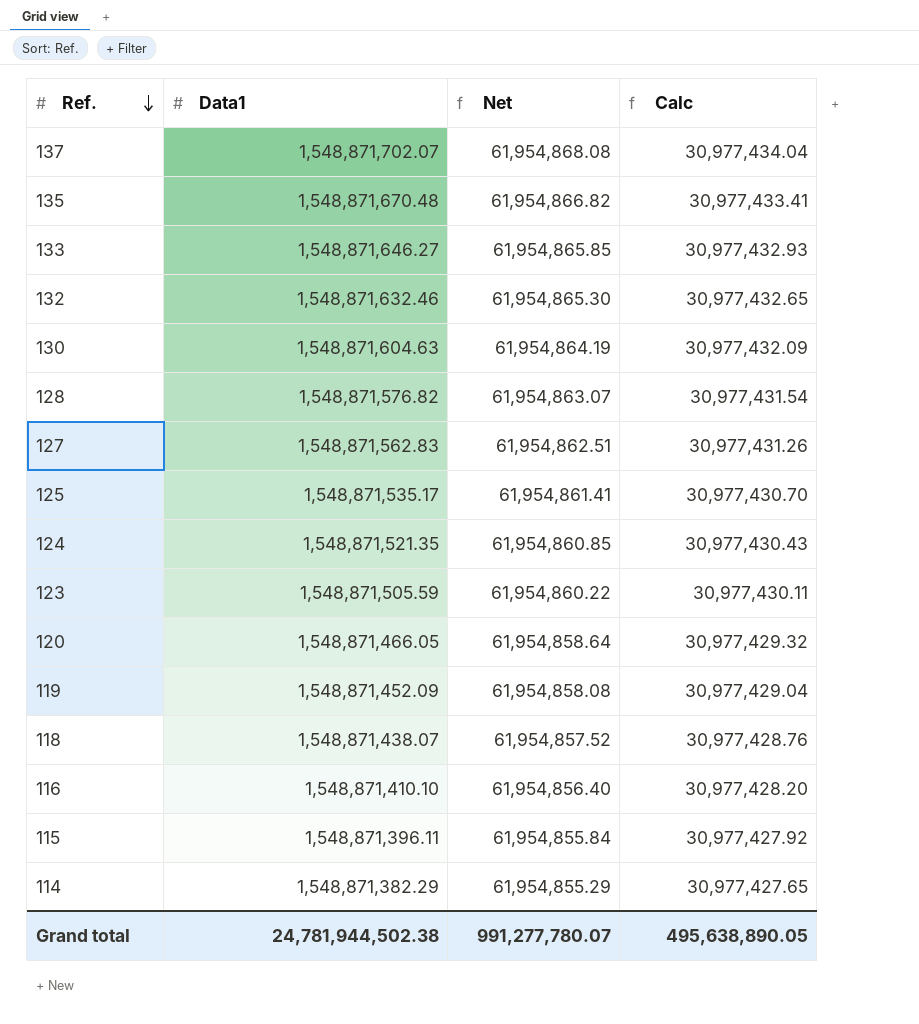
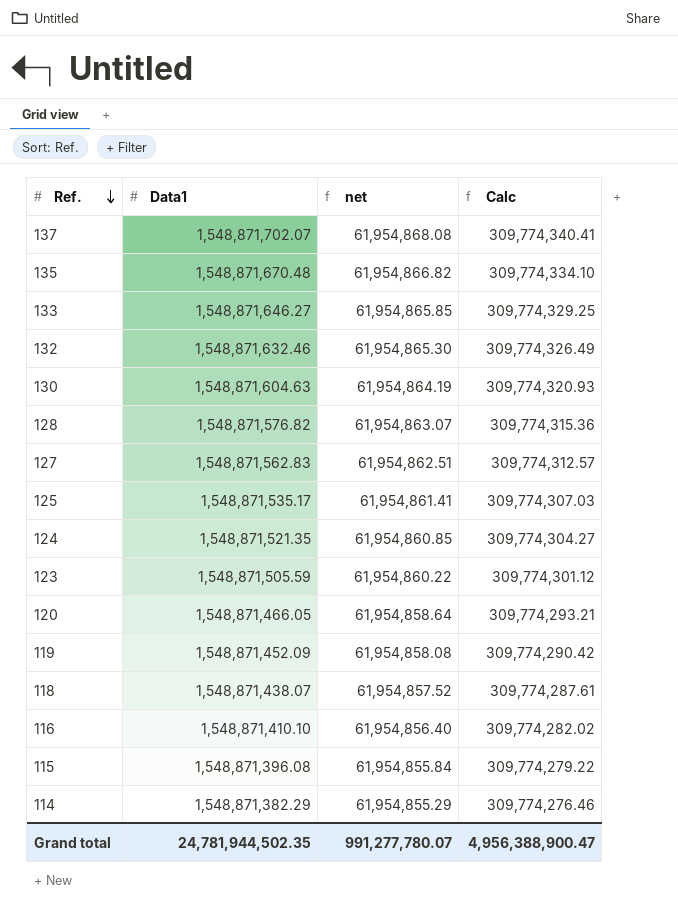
column name: Net -> net
column Calc | formula: [Data1] * 0.02 -> [Data1] * 0.2
115 | Data1: 1,548,871,396.11 -> 1,548,871,396.08
Grand total | Data1: 24,781,944,502.38 -> 24,781,944,502.35
Grand total | Calc: 495,638,890.05 -> 4,956,388,900.47

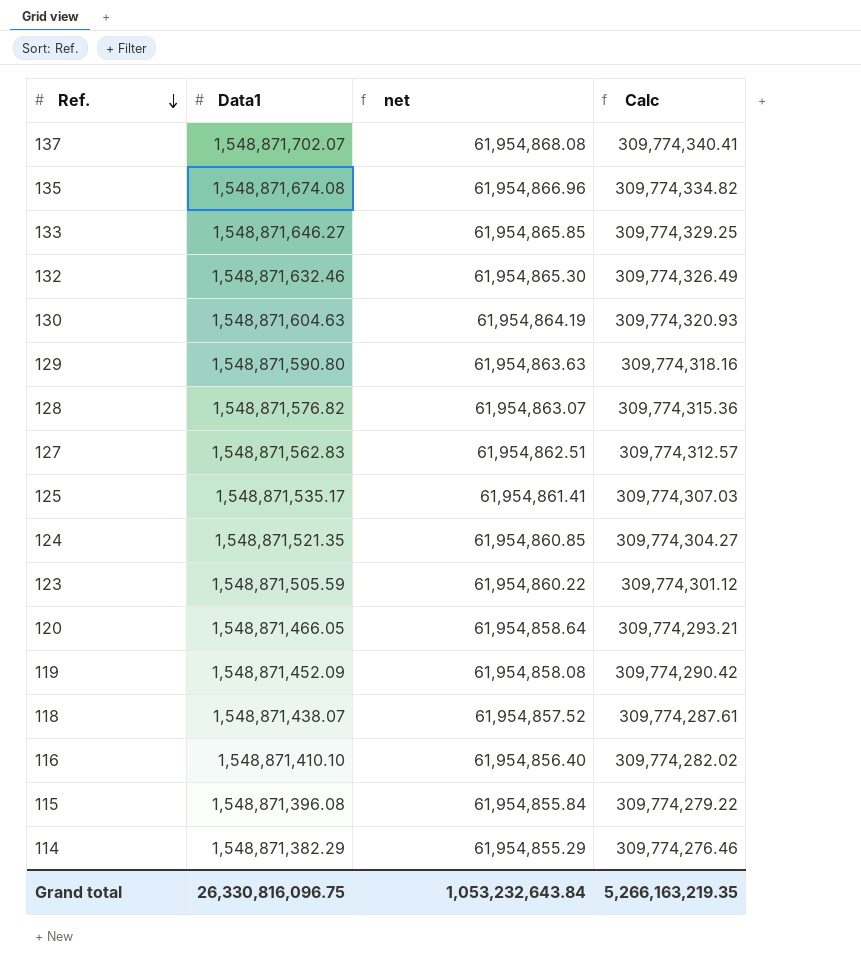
135 | Data1: 1,548,871,670.48 -> 1,548,871,674.08
135 | net: 61,954,866.82 -> 61,954,866.96
135 | Calc: 309,774,334.10 -> 309,774,334.82
row 129: none -> 1,548,871,590.80 | 61,954,863.63 | 309,774,318.16
Grand total | Data1: 24,781,944,502.35 -> 26,330,816,096.75
Grand total | net: 991,277,780.07 -> 1,053,232,643.84
Grand total | Calc: 4,956,388,900.47 -> 5,266,163,219.35

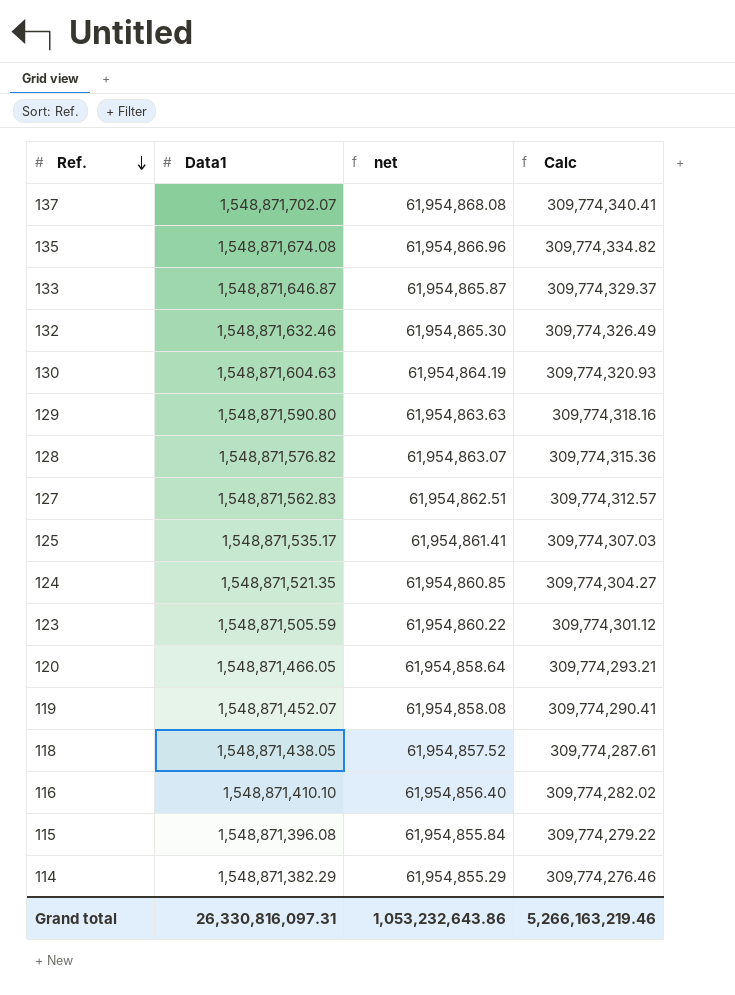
133 | Data1: 1,548,871,646.27 -> 1,548,871,646.87
133 | net: 61,954,865.85 -> 61,954,865.87
133 | Calc: 309,774,329.25 -> 309,774,329.37
119 | Data1: 1,548,871,452.09 -> 1,548,871,452.07
119 | Calc: 309,774,290.42 -> 309,774,290.41
118 | Data1: 1,548,871,438.07 -> 1,548,871,438.05
Grand total | Data1: 26,330,816,096.75 -> 26,330,816,097.31
Grand total | net: 1,053,232,643.84 -> 1,053,232,643.86
Grand total | Calc: 5,266,163,219.35 -> 5,266,163,219.46

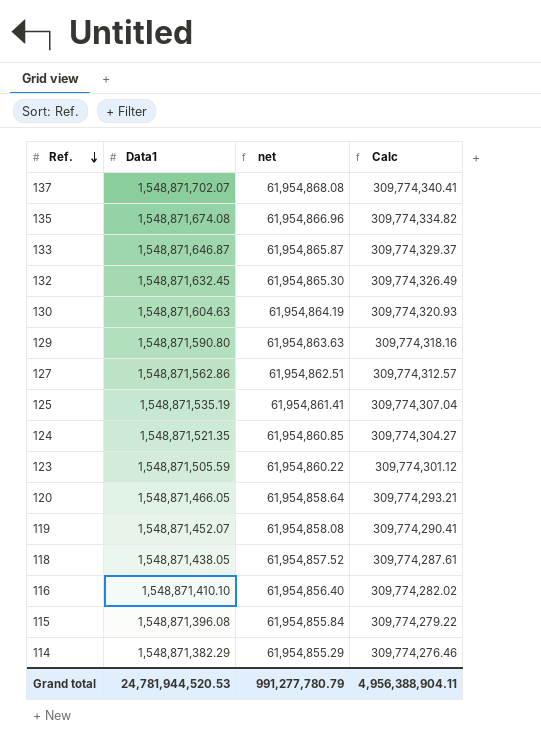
row 128: 1,548,871,576.82 | 61,954,863.07 | 309,774,315.36 -> none
132 | Data1: 1,548,871,632.46 -> 1,548,871,632.45
127 | Data1: 1,548,871,562.83 -> 1,548,871,562.86
125 | Data1: 1,548,871,535.17 -> 1,548,871,535.19
125 | Calc: 309,774,307.03 -> 309,774,307.04
Grand total | Data1: 26,330,816,097.31 -> 24,781,944,520.53
Grand total | net: 1,053,232,643.86 -> 991,277,780.79
Grand total | Calc: 5,266,163,219.46 -> 4,956,388,904.11

